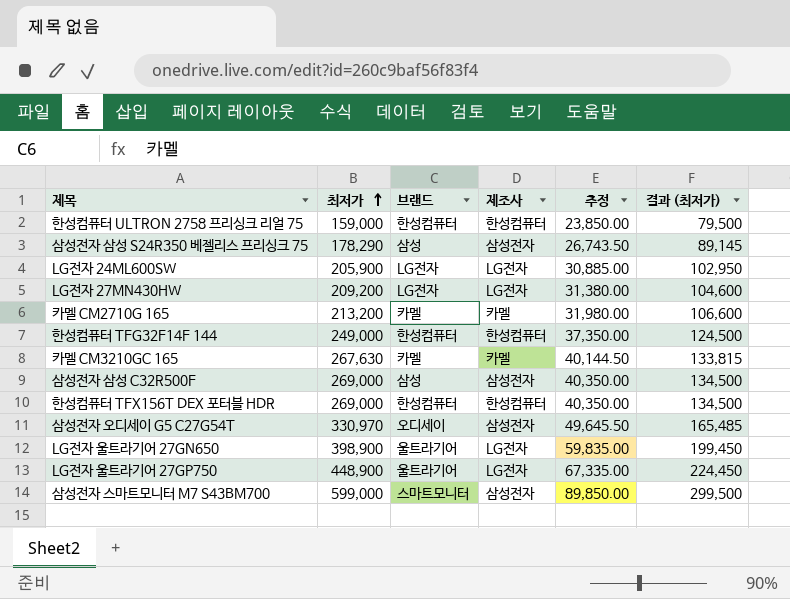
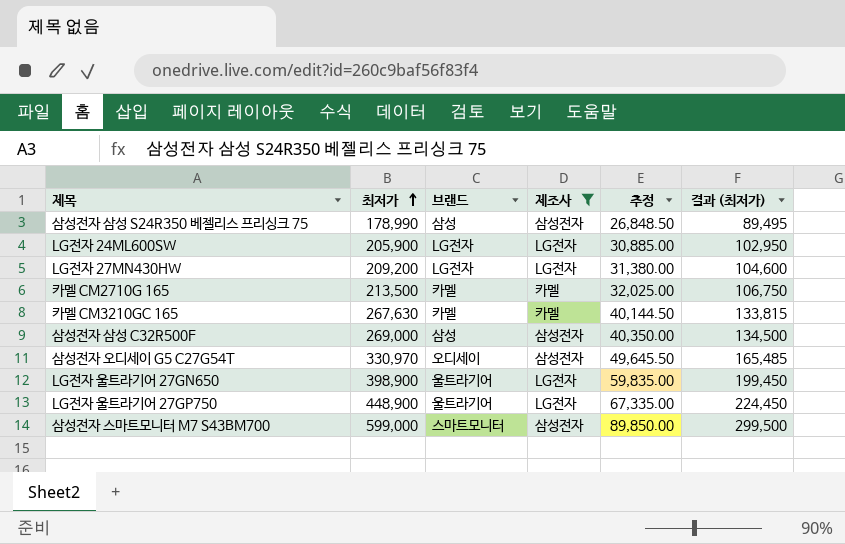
filter: none -> 제조사 != 한성컴퓨터
삼성전자 삼성 S24R350 베젤리스 프리싱크 75 | 최저가: 178,290 -> 178,990
삼성전자 삼성 S24R350 베젤리스 프리싱크 75 | 추정: 26,743.50 -> 26,848.50
삼성전자 삼성 S24R350 베젤리스 프리싱크 75 | 결과 (최저가): 89,145 -> 89,495
카멜 CM2710G 165 | 최저가: 213,200 -> 213,500
카멜 CM2710G 165 | 추정: 31,980.00 -> 32,025.00
카멜 CM2710G 165 | 결과 (최저가): 106,600 -> 106,750

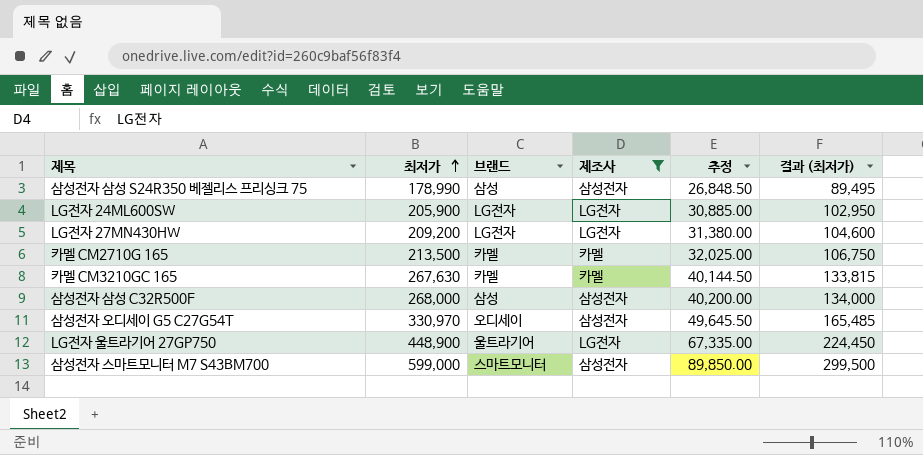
row LG전자 울트라기어 27GN650: 398,900 | 울트라기어 | LG전자 | 59,835.00 | 199,450 -> none
삼성전자 삼성 C32R500F | 최저가: 269,000 -> 268,000
삼성전자 삼성 C32R500F | 추정: 40,350.00 -> 40,200.00
삼성전자 삼성 C32R500F | 결과 (최저가): 134,500 -> 134,000

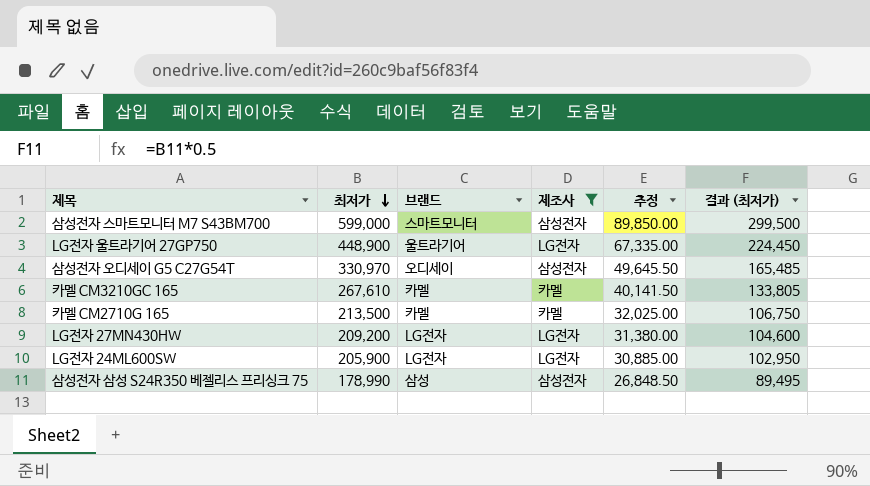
row order: 최저가 ascending -> 최저가 descending
row 삼성전자 삼성 C32R500F: 268,000 | 삼성 | 삼성전자 | 40,200.00 | 134,000 -> none
카멜 CM3210GC 165 | 최저가: 267,630 -> 267,610
카멜 CM3210GC 165 | 추정: 40,144.50 -> 40,141.50
카멜 CM3210GC 165 | 결과 (최저가): 133,815 -> 133,805

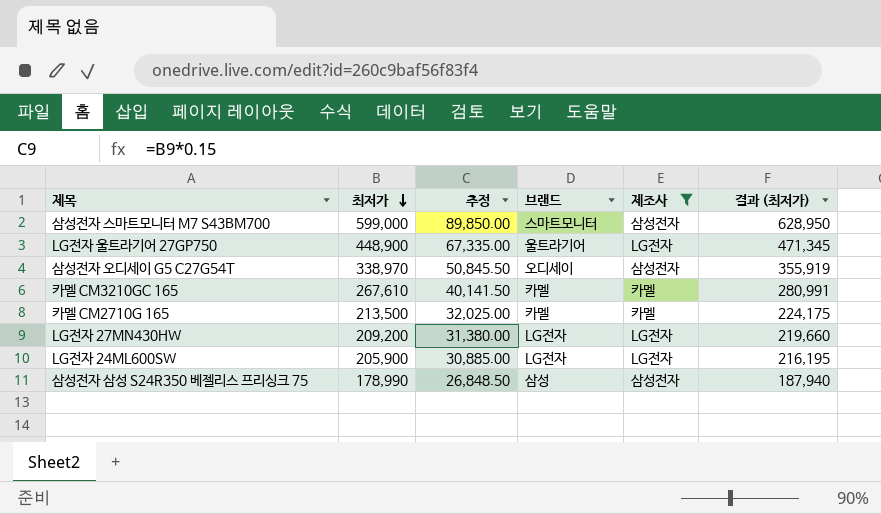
column 추정 | position: 5 -> 3
column 결과 (최저가) | formula: [최저가] * 0.5 -> [최저가] * 1.05
삼성전자 오디세이 G5 C27G54T | 최저가: 330,970 -> 338,970
삼성전자 오디세이 G5 C27G54T | 추정: 49,645.50 -> 50,845.50

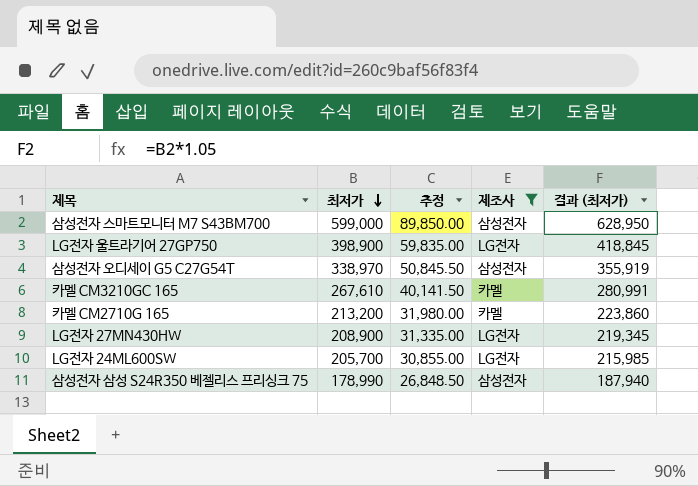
column 브랜드 | position: 4 -> none
LG전자 울트라기어 27GP750 | 최저가: 448,900 -> 398,900
LG전자 울트라기어 27GP750 | 추정: 67,335.00 -> 59,835.00
LG전자 울트라기어 27GP750 | 결과 (최저가): 471,345 -> 418,845
카멜 CM2710G 165 | 최저가: 213,500 -> 213,200
카멜 CM2710G 165 | 추정: 32,025.00 -> 31,980.00
카멜 CM2710G 165 | 결과 (최저가): 224,175 -> 223,860
LG전자 27MN430HW | 최저가: 209,200 -> 208,900
LG전자 27MN430HW | 추정: 31,380.00 -> 31,335.00
LG전자 27MN430HW | 결과 (최저가): 219,660 -> 219,345
LG전자 24ML600SW | 최저가: 205,900 -> 205,700
LG전자 24ML600SW | 추정: 30,885.00 -> 30,855.00
LG전자 24ML600SW | 결과 (최저가): 216,195 -> 215,985

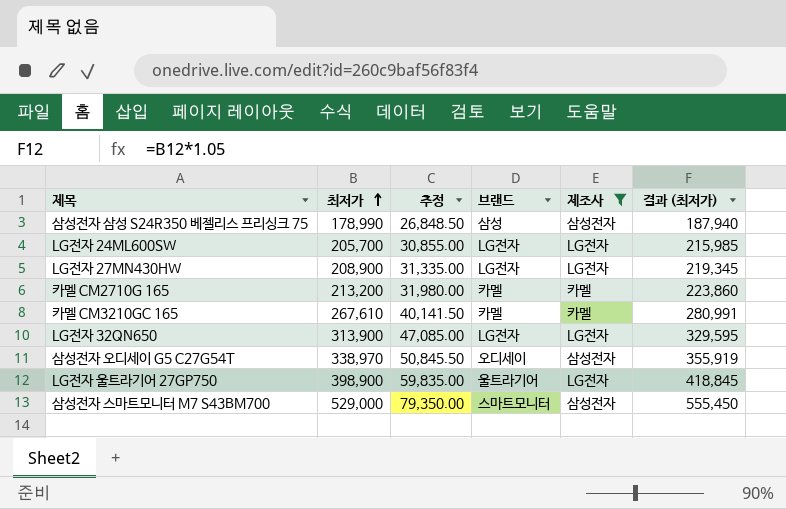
row order: 최저가 descending -> 최저가 ascending
column 브랜드 | position: none -> 4
row LG전자 32QN650: none -> 313,900 | 47,085.00 | LG전자 | LG전자 | 329,595
삼성전자 스마트모니터 M7 S43BM700 | 최저가: 599,000 -> 529,000
삼성전자 스마트모니터 M7 S43BM700 | 추정: 89,850.00 -> 79,350.00
삼성전자 스마트모니터 M7 S43BM700 | 결과 (최저가): 628,950 -> 555,450

